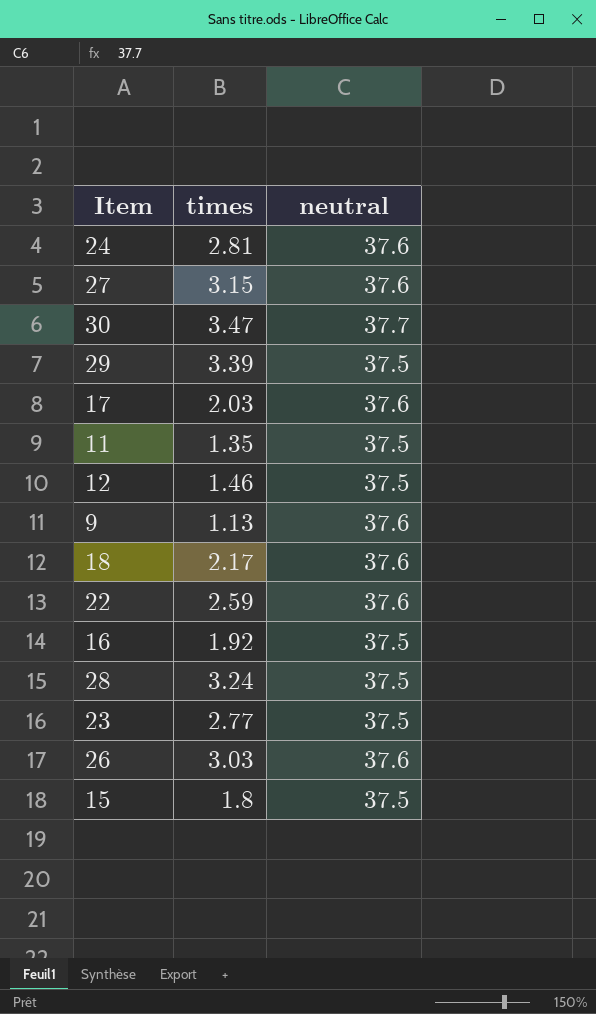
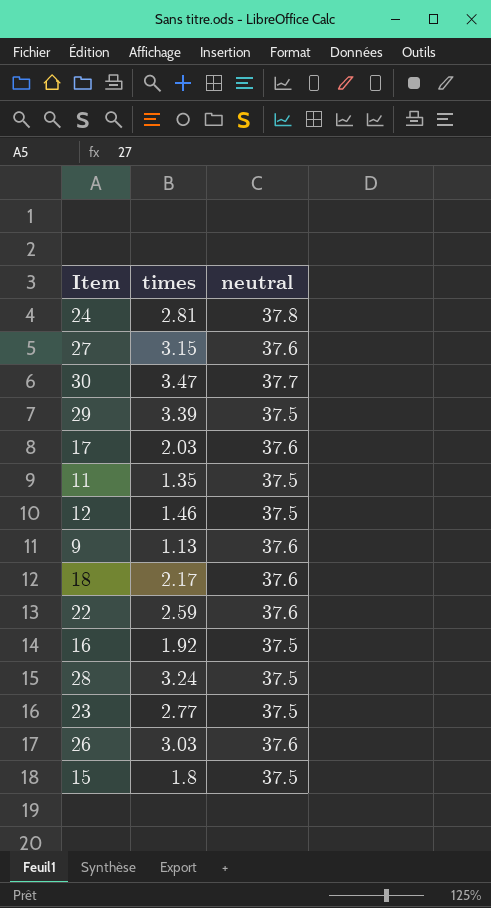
24 | neutral: 37.6 -> 37.8

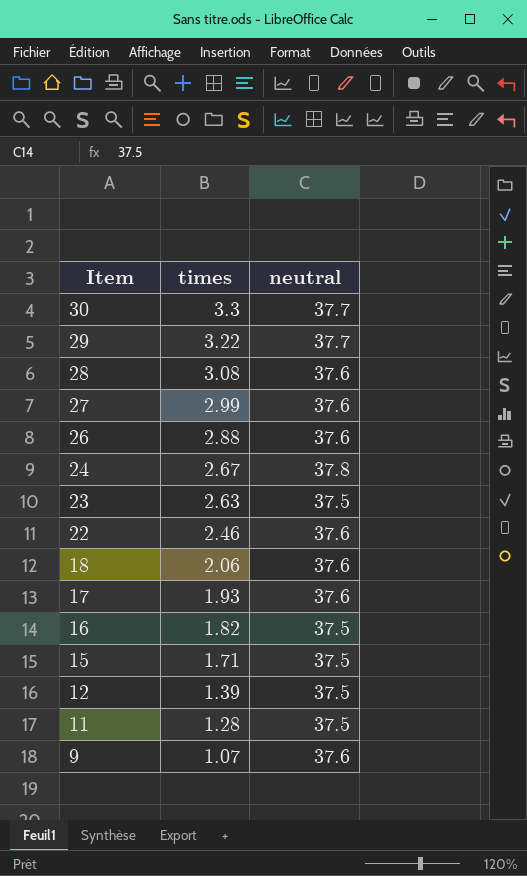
row order: none -> Item descending
30 | times: 3.47 -> 3.3
29 | times: 3.39 -> 3.22
29 | neutral: 37.5 -> 37.7
28 | times: 3.24 -> 3.08
28 | neutral: 37.5 -> 37.6
27 | times: 3.15 -> 2.99
26 | times: 3.03 -> 2.88
24 | times: 2.81 -> 2.67
23 | times: 2.77 -> 2.63
22 | times: 2.59 -> 2.46
18 | times: 2.17 -> 2.06
17 | times: 2.03 -> 1.93
16 | times: 1.92 -> 1.82
15 | times: 1.8 -> 1.71
12 | times: 1.46 -> 1.39
11 | times: 1.35 -> 1.28
9 | times: 1.13 -> 1.07

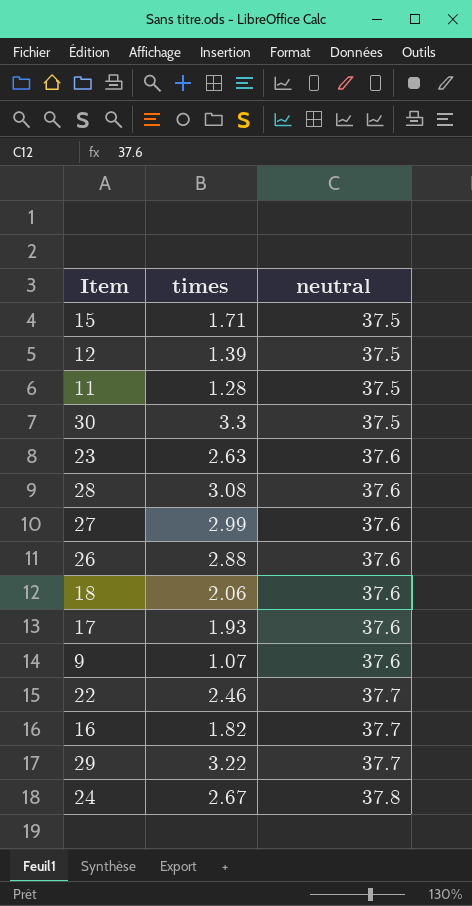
row order: Item descending -> neutral ascending
30 | neutral: 37.7 -> 37.5
23 | neutral: 37.5 -> 37.6
22 | neutral: 37.6 -> 37.7
16 | neutral: 37.5 -> 37.7

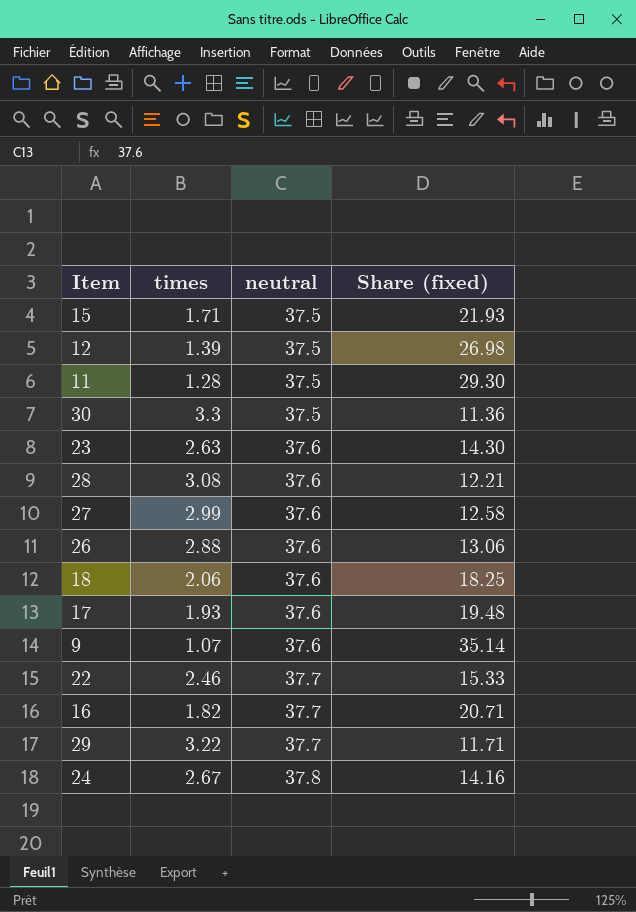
column Share (fixed) | formula: none -> [neutral] / [times]

